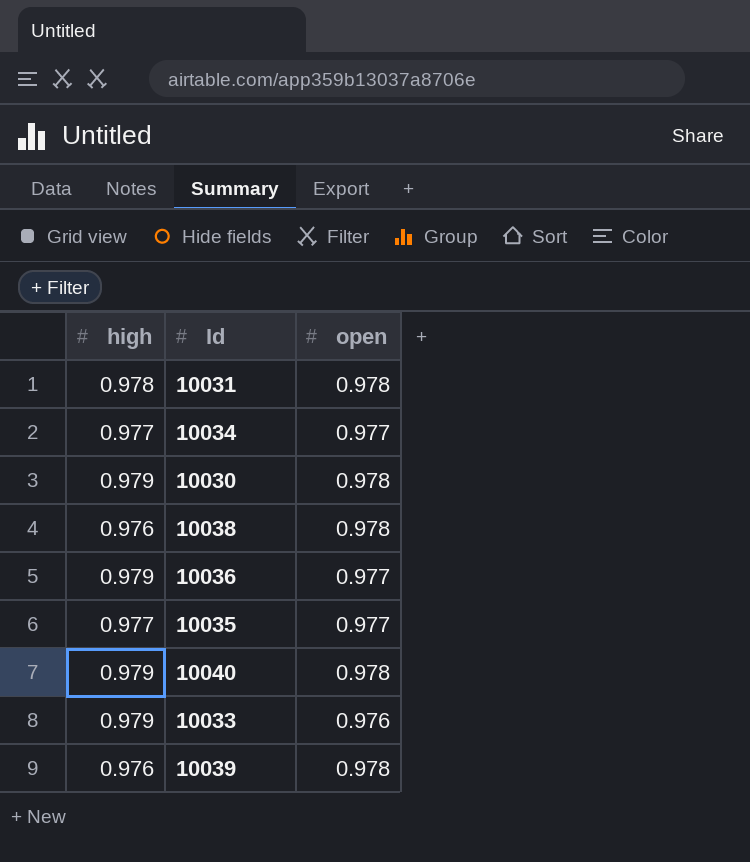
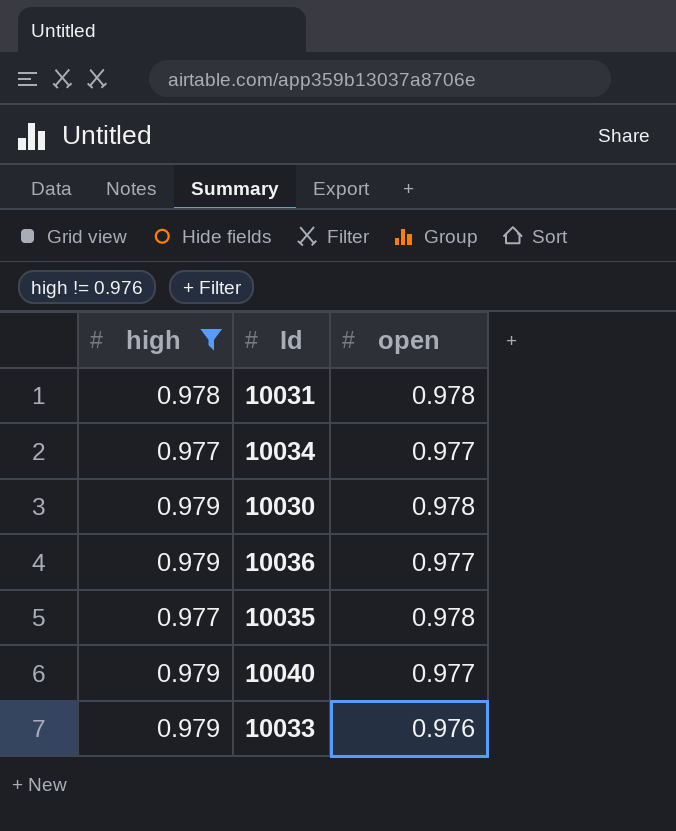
filter: none -> high != 0.976
10035 | open: 0.977 -> 0.978
10040 | open: 0.978 -> 0.977

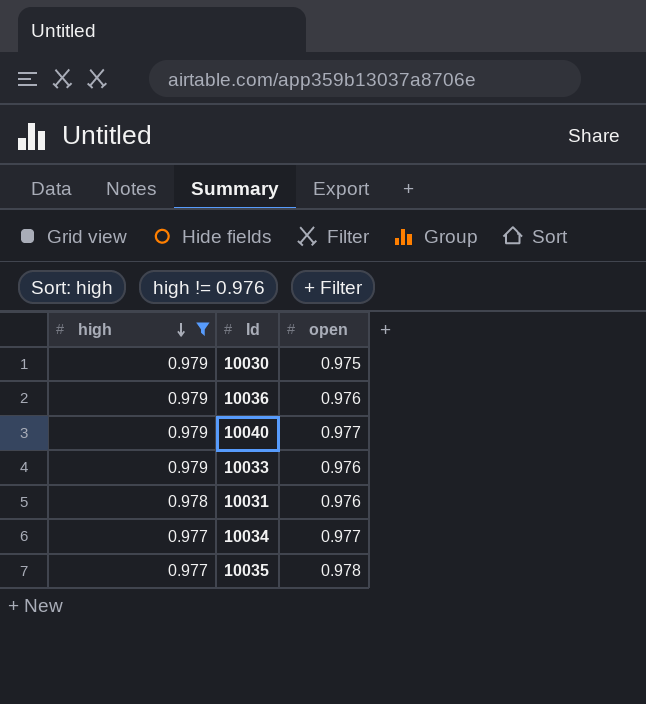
row order: none -> high descending
10030 | open: 0.978 -> 0.975
10036 | open: 0.977 -> 0.976
10031 | open: 0.978 -> 0.976

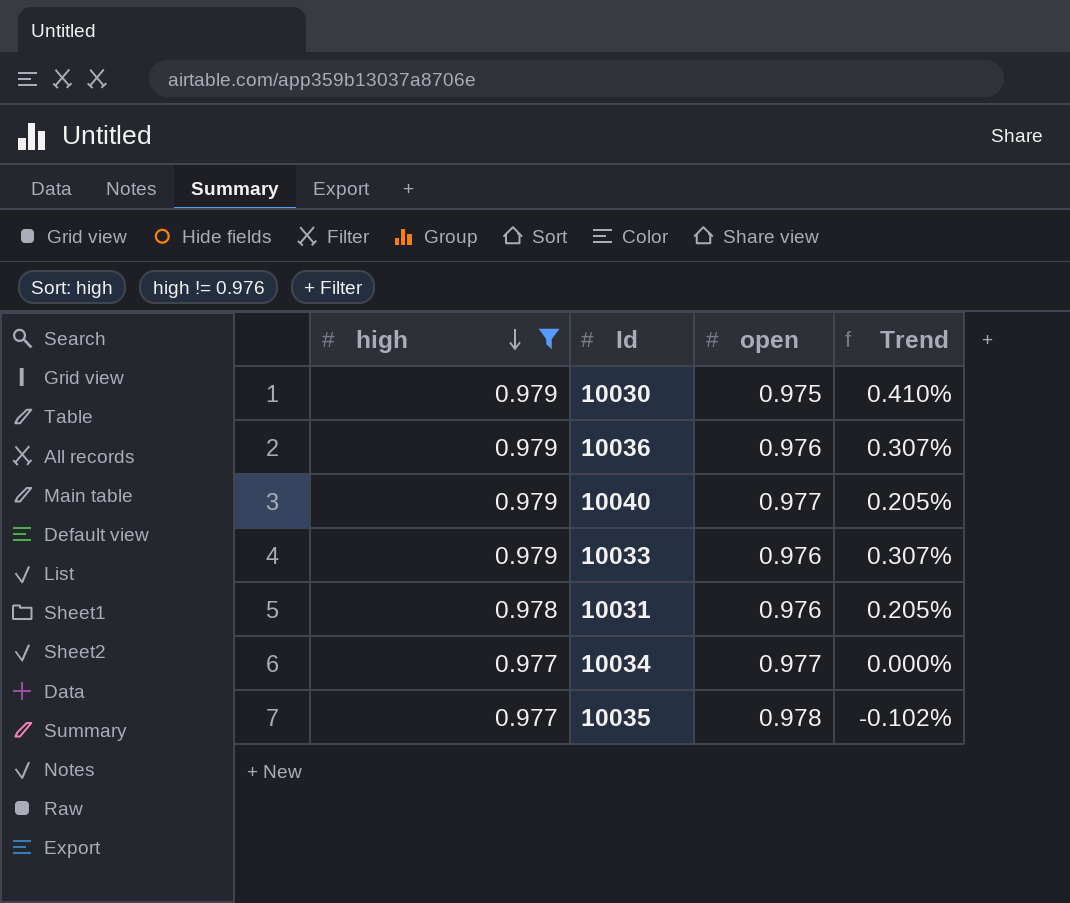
column Trend | formula: none -> ([high] - [open]) / [open]

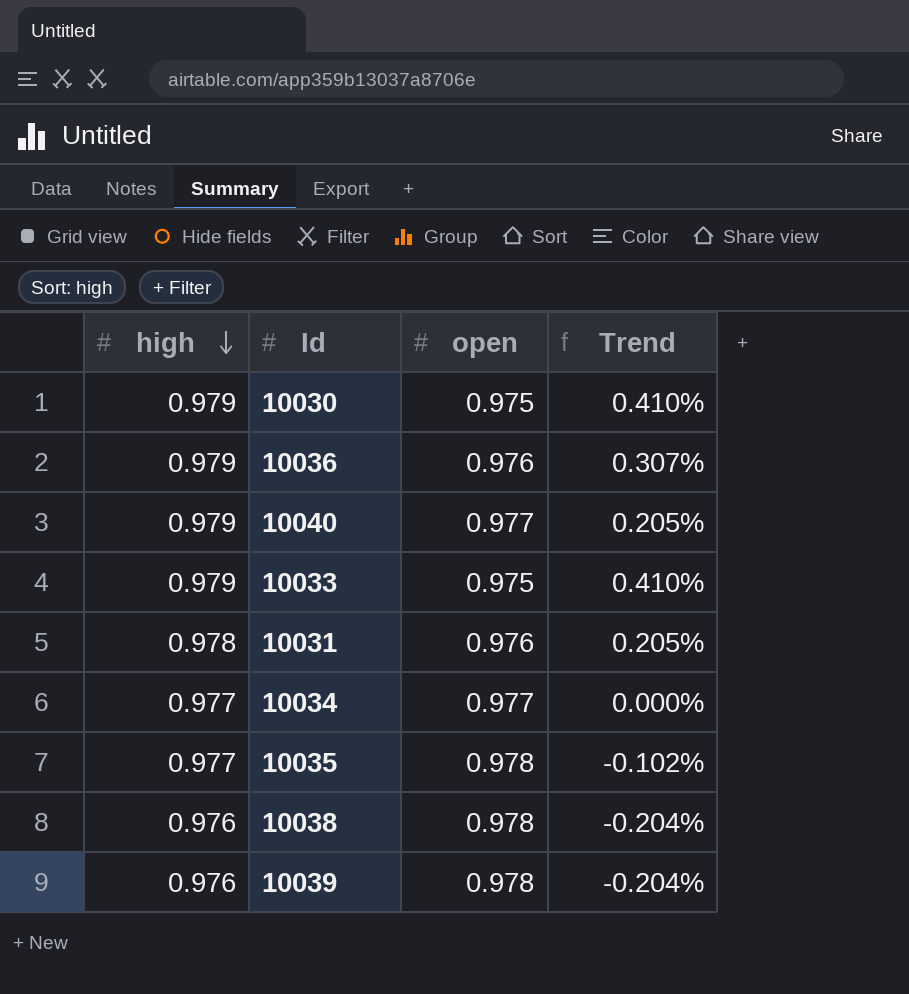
filter: high != 0.976 -> none
10033 | open: 0.976 -> 0.975
10033 | Trend: 0.307% -> 0.410%

